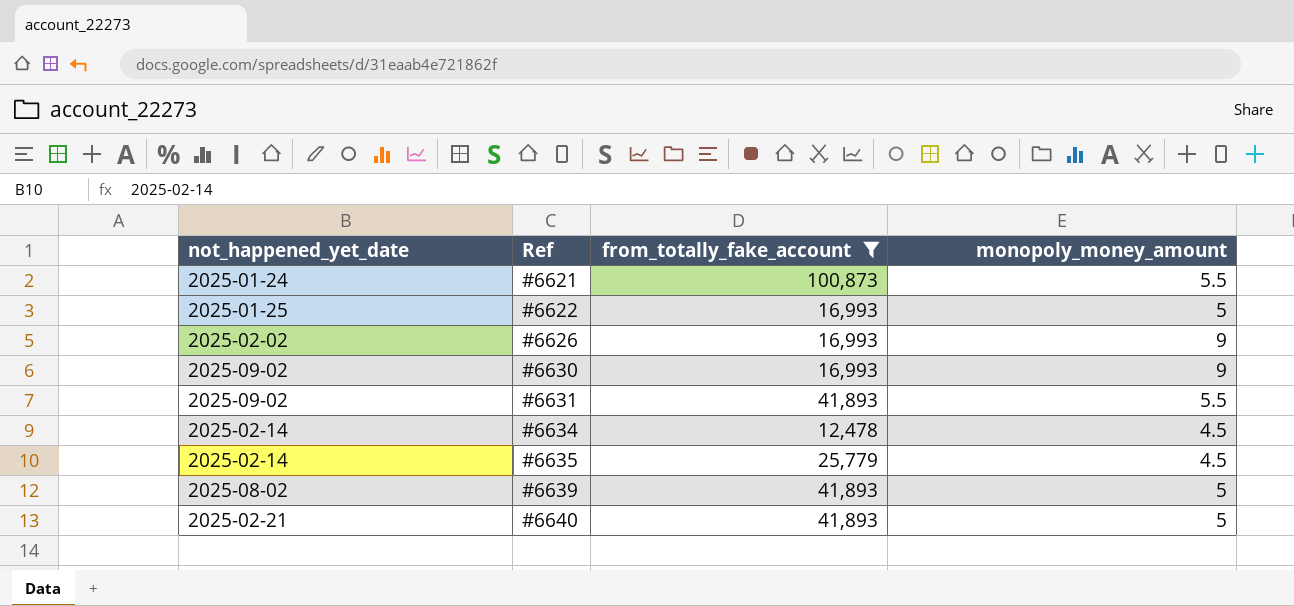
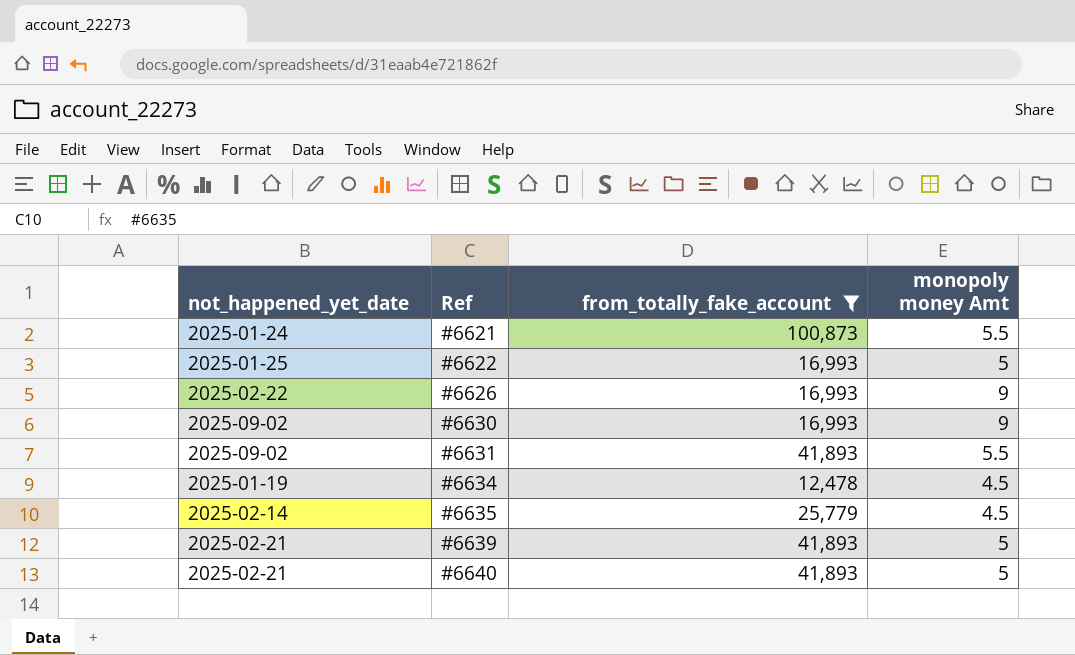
column name: monopoly_money_amount -> monopoly money Amt
#6626 | not_happened_yet_date: 2025-02-02 -> 2025-02-22
#6634 | not_happened_yet_date: 2025-02-14 -> 2025-01-19
#6639 | not_happened_yet_date: 2025-08-02 -> 2025-02-21

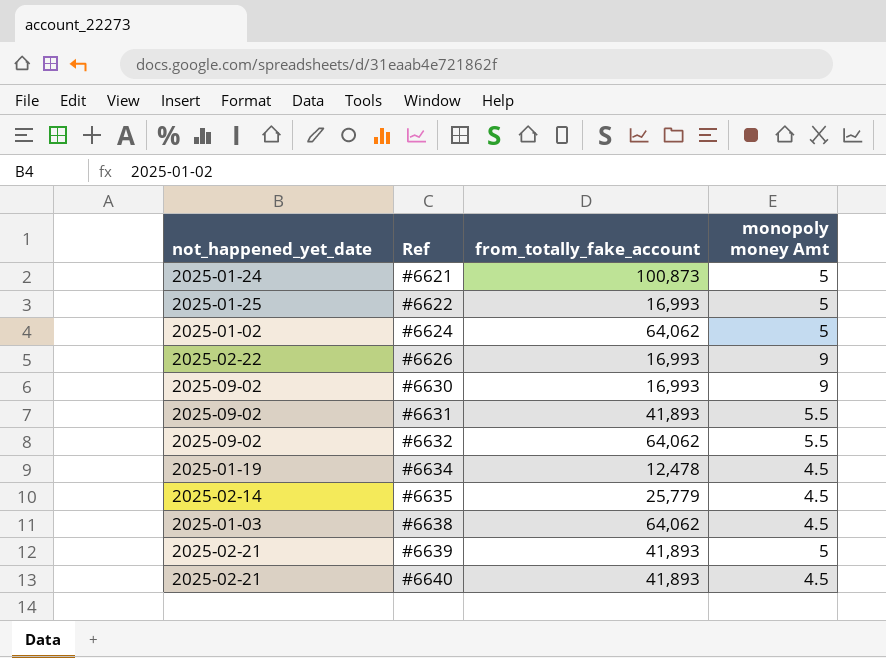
filter: from_totally_fake_account != 64,062 -> none
#6621 | monopoly money Amt: 5.5 -> 5
#6640 | monopoly money Amt: 5 -> 4.5

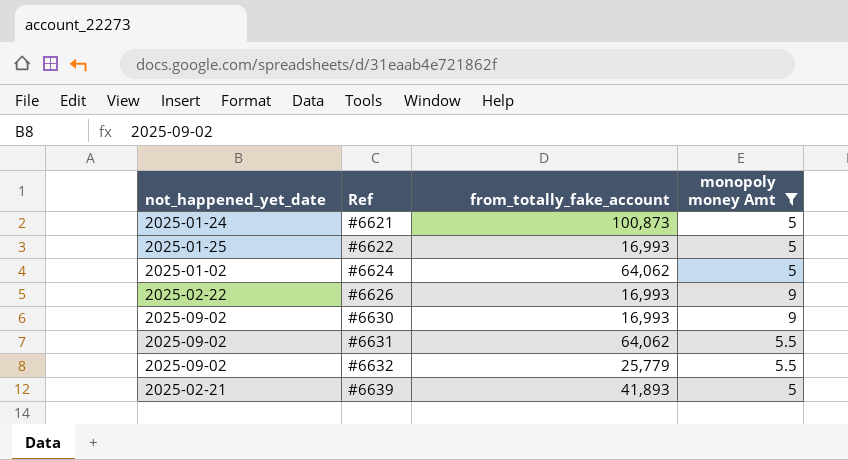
filter: none -> monopoly money Amt != 4.5
#6631 | from_totally_fake_account: 41,893 -> 64,062
#6632 | from_totally_fake_account: 64,062 -> 25,779

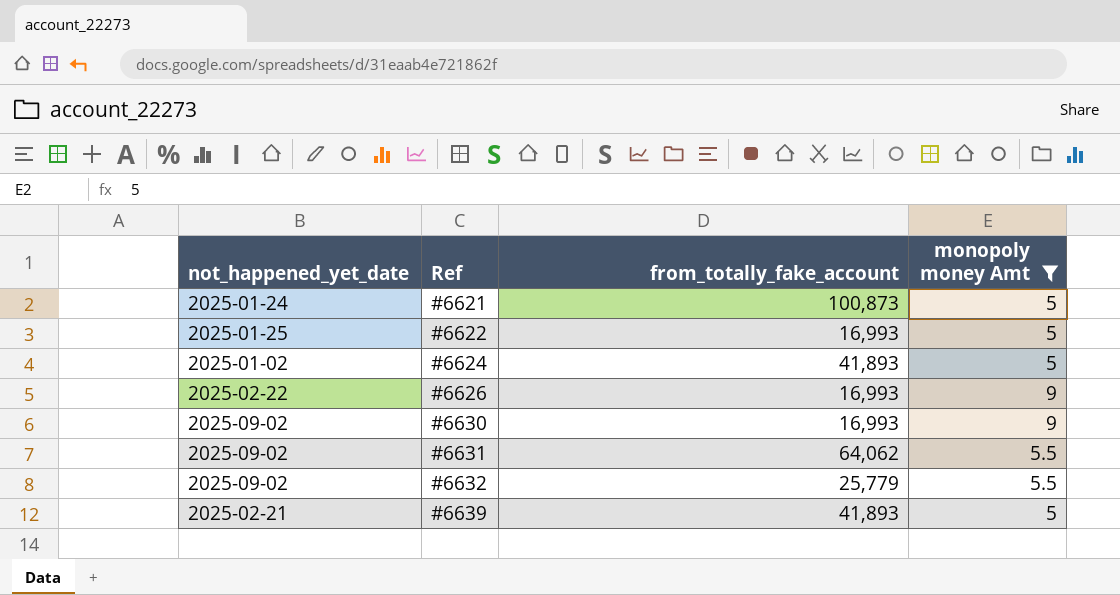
#6624 | from_totally_fake_account: 64,062 -> 41,893

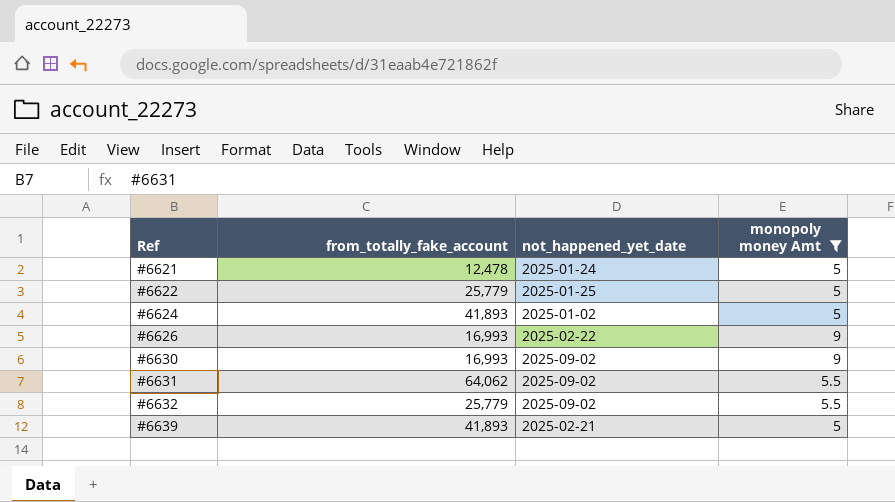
column not_happened_yet_date | position: 1 -> 3
#6621 | from_totally_fake_account: 100,873 -> 12,478
#6622 | from_totally_fake_account: 16,993 -> 25,779

